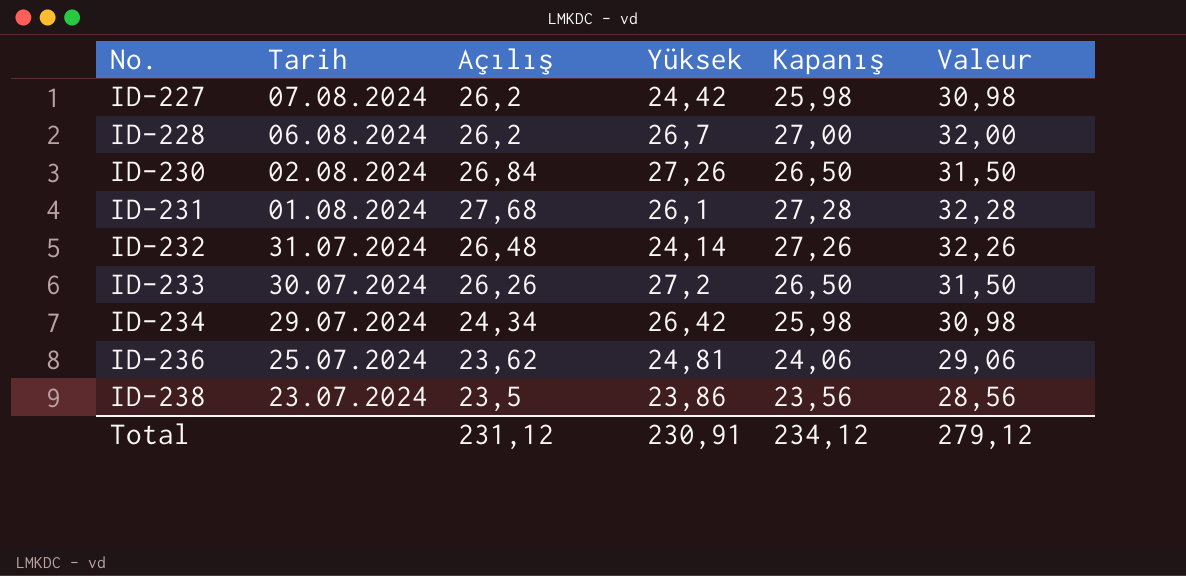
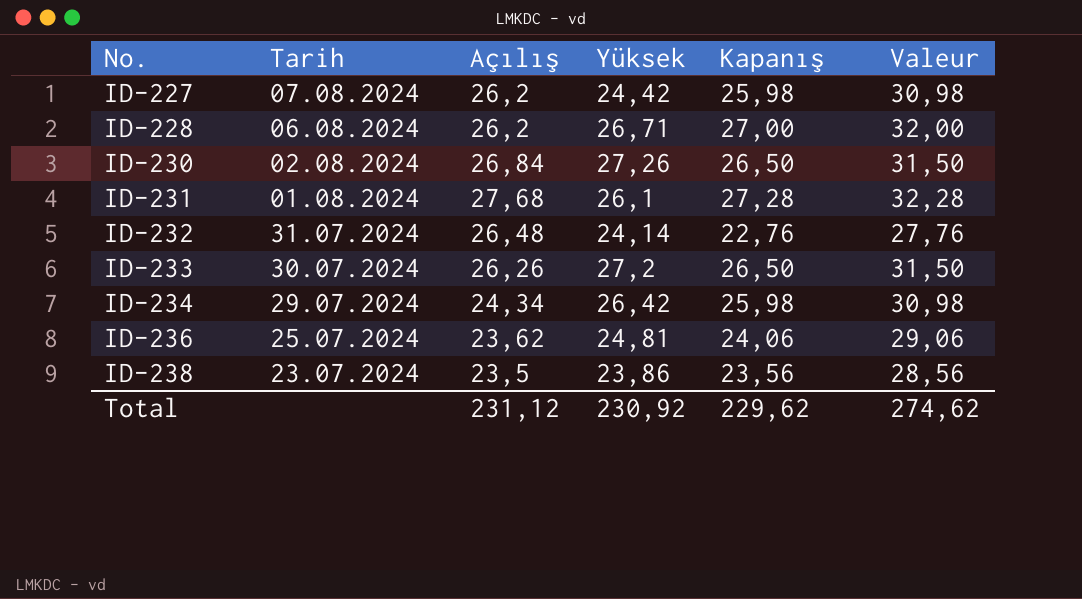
ID-228 | Yüksek: 26,7 -> 26,71
ID-232 | Kapanış: 27,26 -> 22,76
ID-232 | Valeur: 32,26 -> 27,76
Total | Yüksek: 230,91 -> 230,92
Total | Kapanış: 234,12 -> 229,62
Total | Valeur: 279,12 -> 274,62

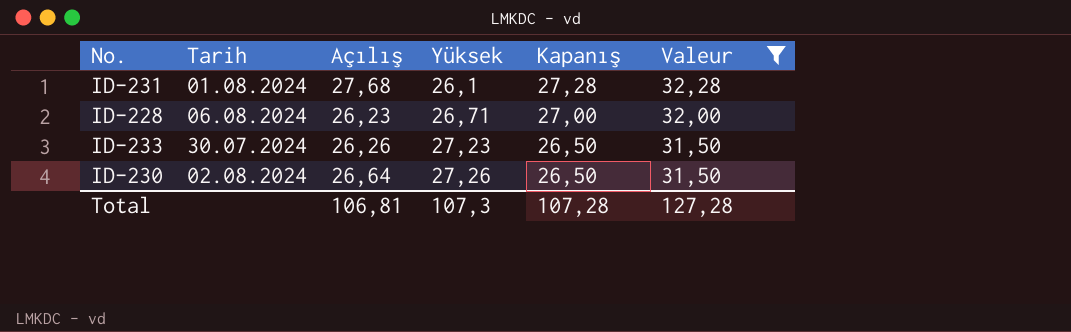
filter: none -> Valeur >= 31,50
row order: No. ascending -> Yüksek ascending
ID-228 | Açılış: 26,2 -> 26,23
ID-233 | Yüksek: 27,2 -> 27,23
ID-230 | Açılış: 26,84 -> 26,64
Total | Açılış: 231,12 -> 106,81
Total | Yüksek: 230,92 -> 107,3
Total | Kapanış: 229,62 -> 107,28
Total | Valeur: 274,62 -> 127,28

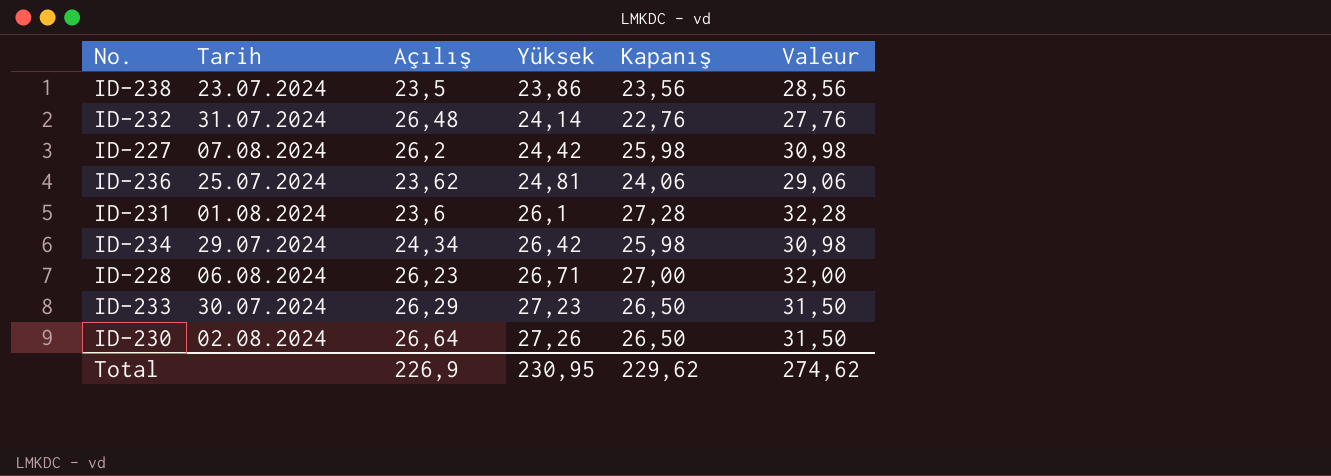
filter: Valeur >= 31,50 -> none
ID-231 | Açılış: 27,68 -> 23,6
ID-233 | Açılış: 26,26 -> 26,29
Total | Açılış: 106,81 -> 226,9
Total | Yüksek: 107,3 -> 230,95
Total | Kapanış: 107,28 -> 229,62
Total | Valeur: 127,28 -> 274,62

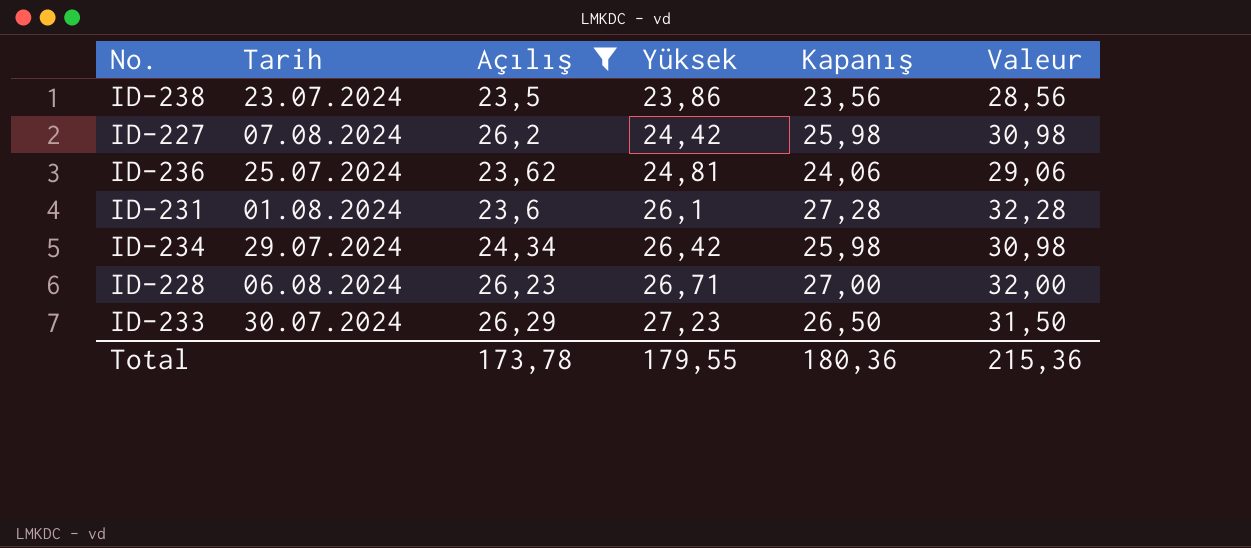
filter: none -> Açılış <= 26,29
Total | Açılış: 226,9 -> 173,78
Total | Yüksek: 230,95 -> 179,55
Total | Kapanış: 229,62 -> 180,36
Total | Valeur: 274,62 -> 215,36

